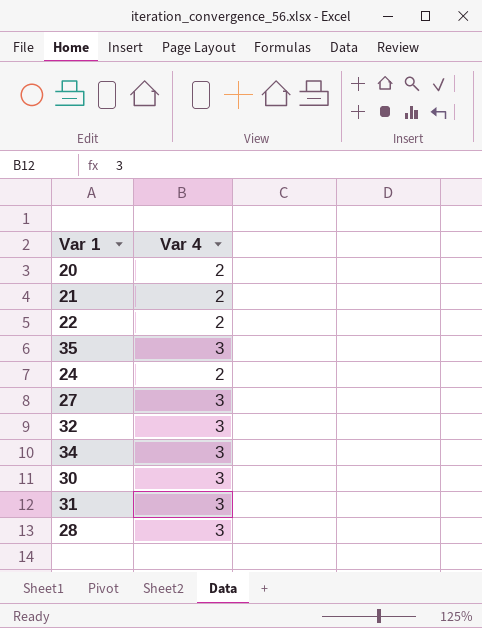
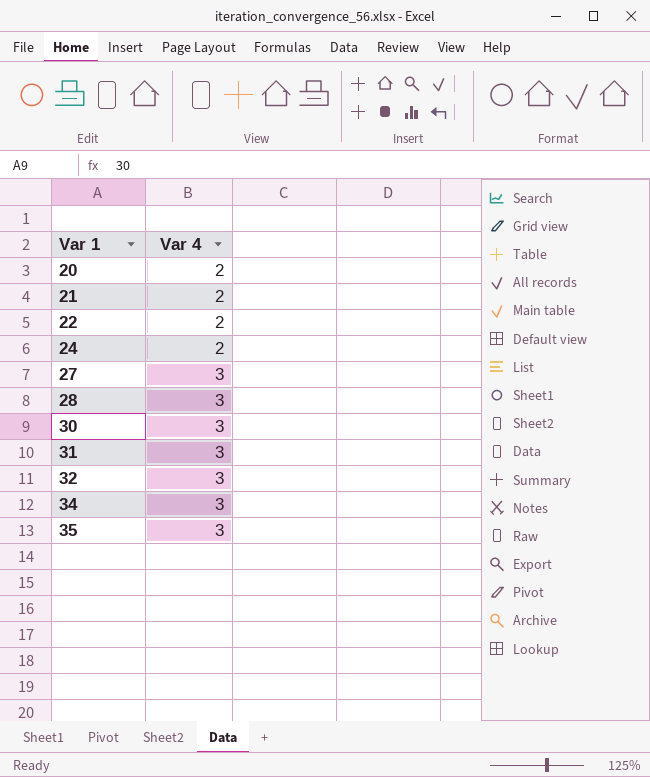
row order: none -> Var 1 ascending

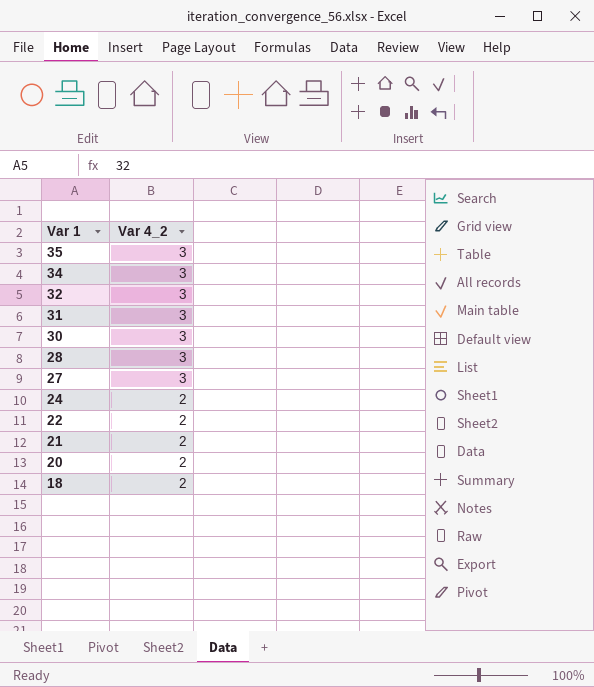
row order: Var 1 ascending -> Var 1 descending
column name: Var 4 -> Var 4_2
row 18: none -> 2

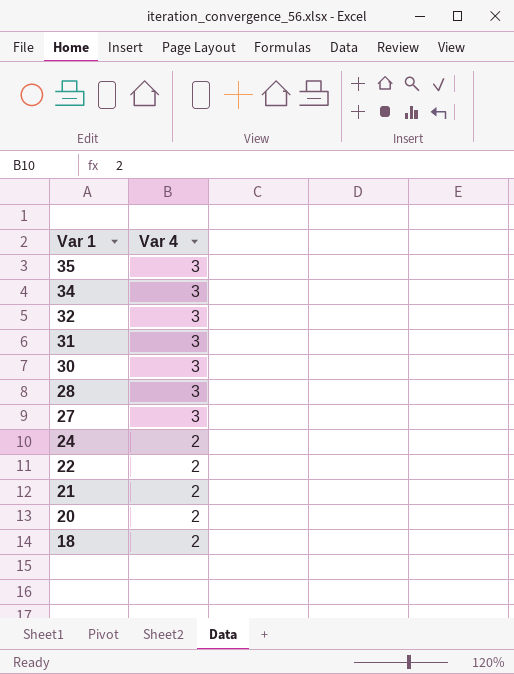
column name: Var 4_2 -> Var 4

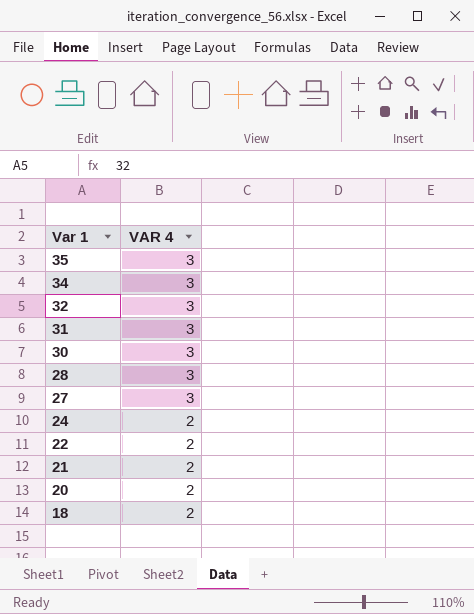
column name: Var 4 -> VAR 4

